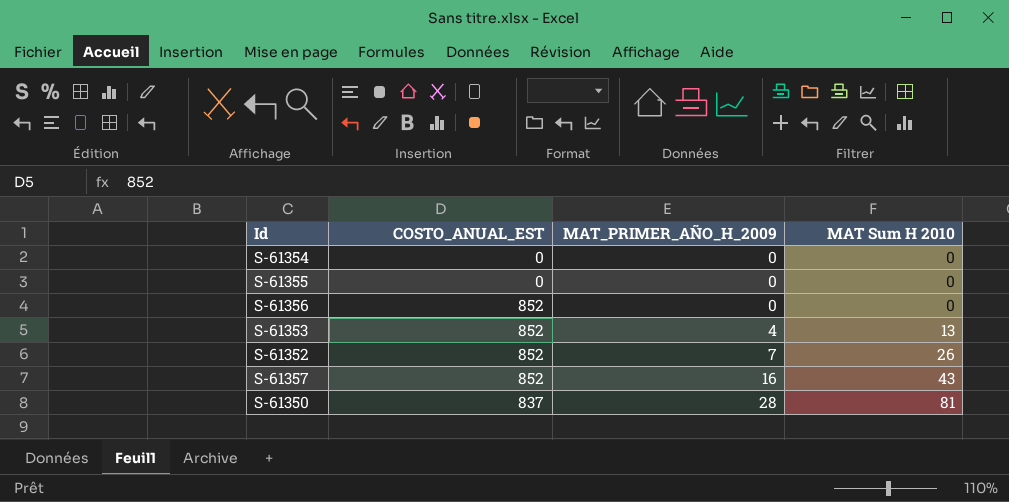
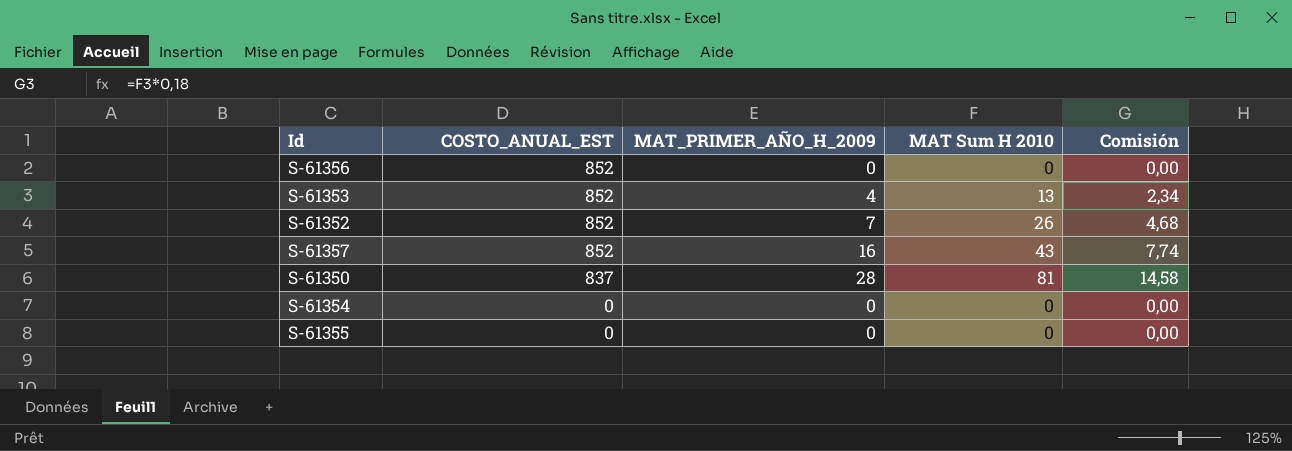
row order: MAT_PRIMER_AÑO_H_2009 ascending -> COSTO_ANUAL_EST descending
column Comisión | formula: none -> [MAT Sum H 2010] * 0,18

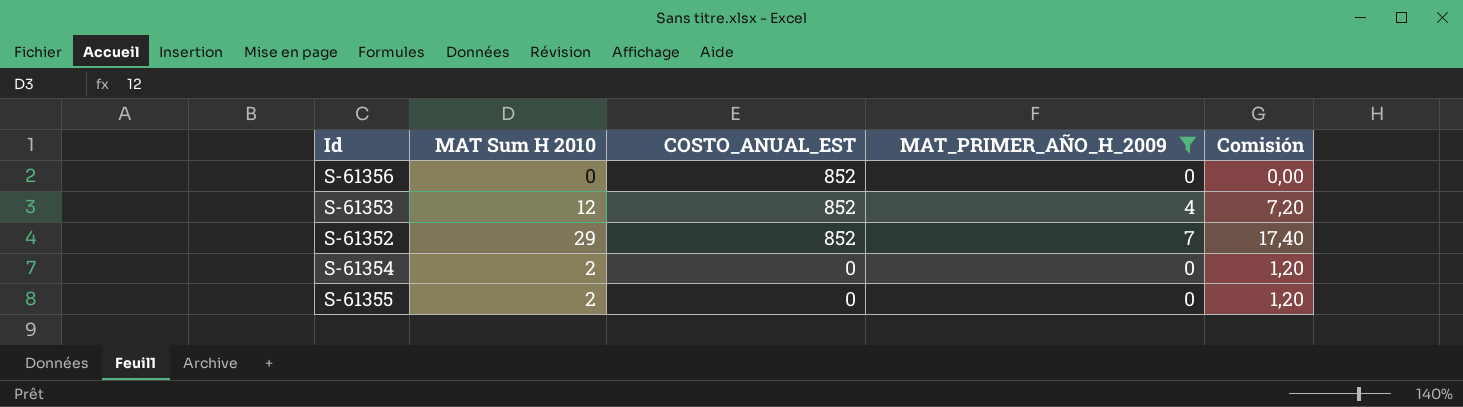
filter: none -> MAT_PRIMER_AÑO_H_2009 <= 7
column MAT Sum H 2010 | position: 4 -> 2
column Comisión | formula: [MAT Sum H 2010] * 0,18 -> [MAT Sum H 2010] * 0,6
S-61353 | MAT Sum H 2010: 13 -> 12
S-61352 | MAT Sum H 2010: 26 -> 29
S-61354 | MAT Sum H 2010: 0 -> 2
S-61355 | MAT Sum H 2010: 0 -> 2

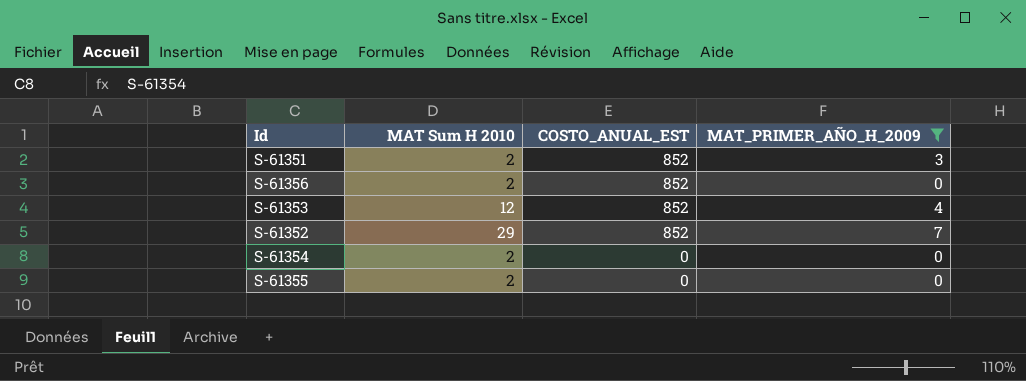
column Comisión | formula: [MAT Sum H 2010] * 0,6 -> none
row S-61351: none -> 2 | 852 | 3
S-61356 | MAT Sum H 2010: 0 -> 2

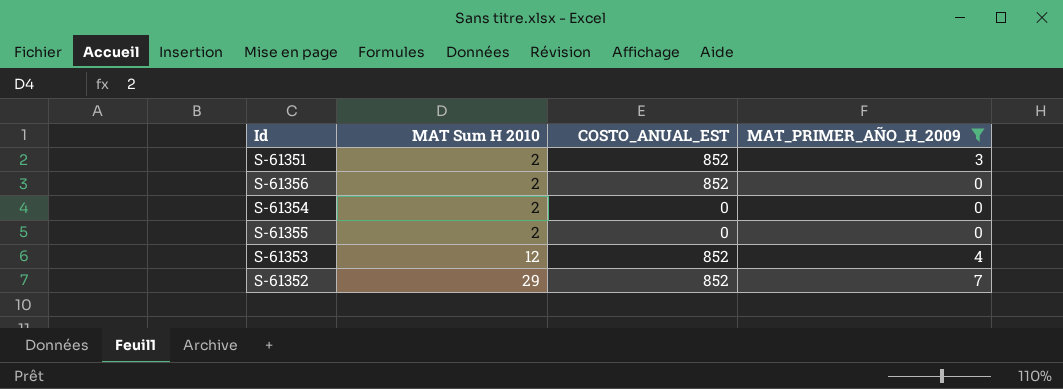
row order: COSTO_ANUAL_EST descending -> MAT Sum H 2010 ascending

